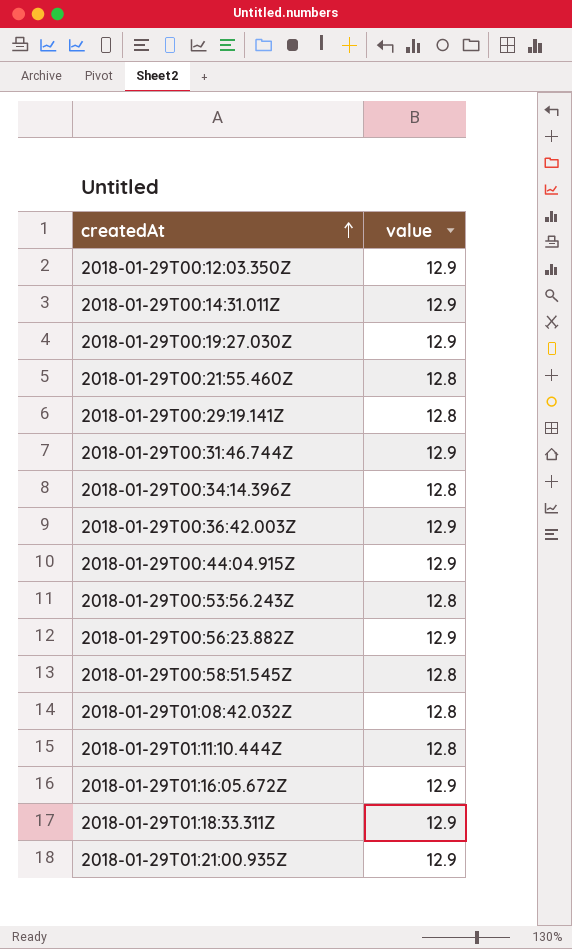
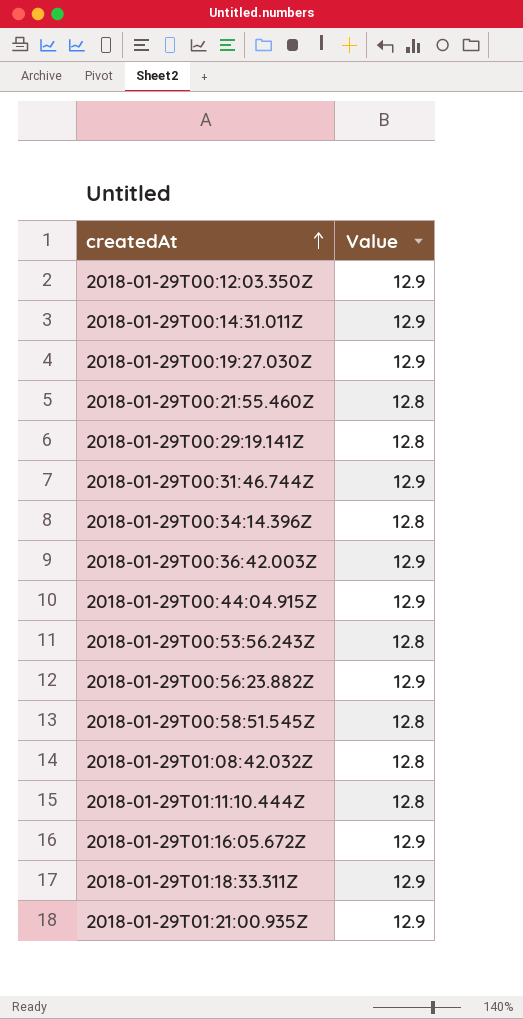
column name: value -> Value

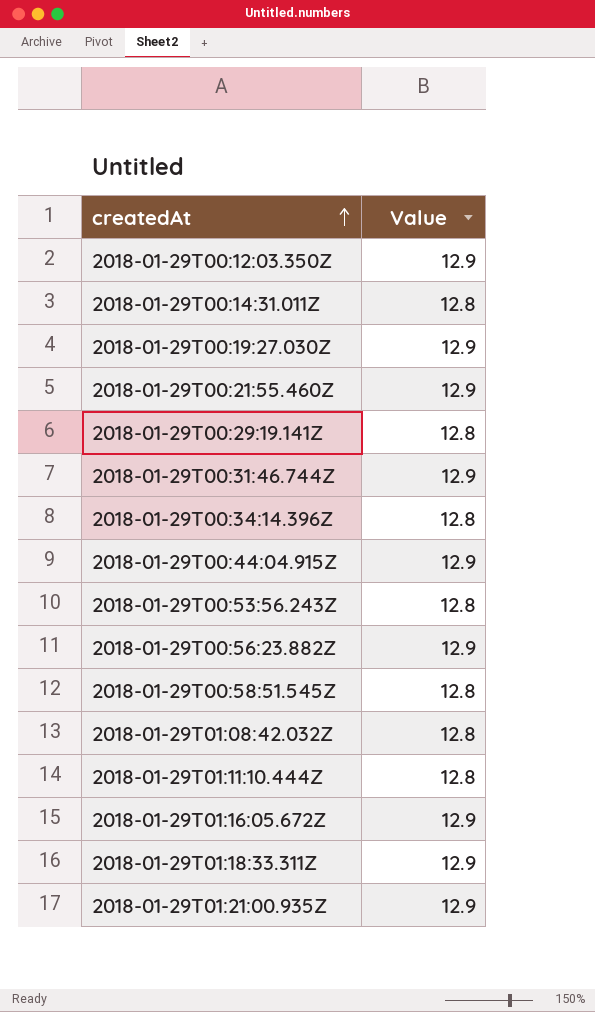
row 2018-01-29T00:36:42.003Z: 12.9 -> none
2018-01-29T00:14:31.011Z | Value: 12.9 -> 12.8
2018-01-29T00:21:55.460Z | Value: 12.8 -> 12.9

